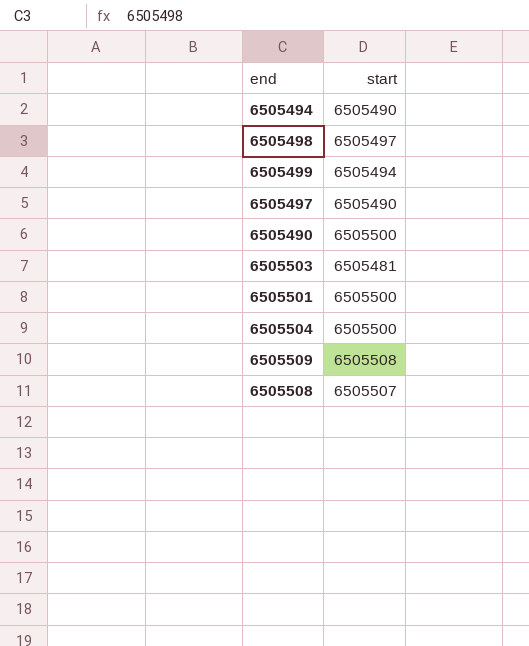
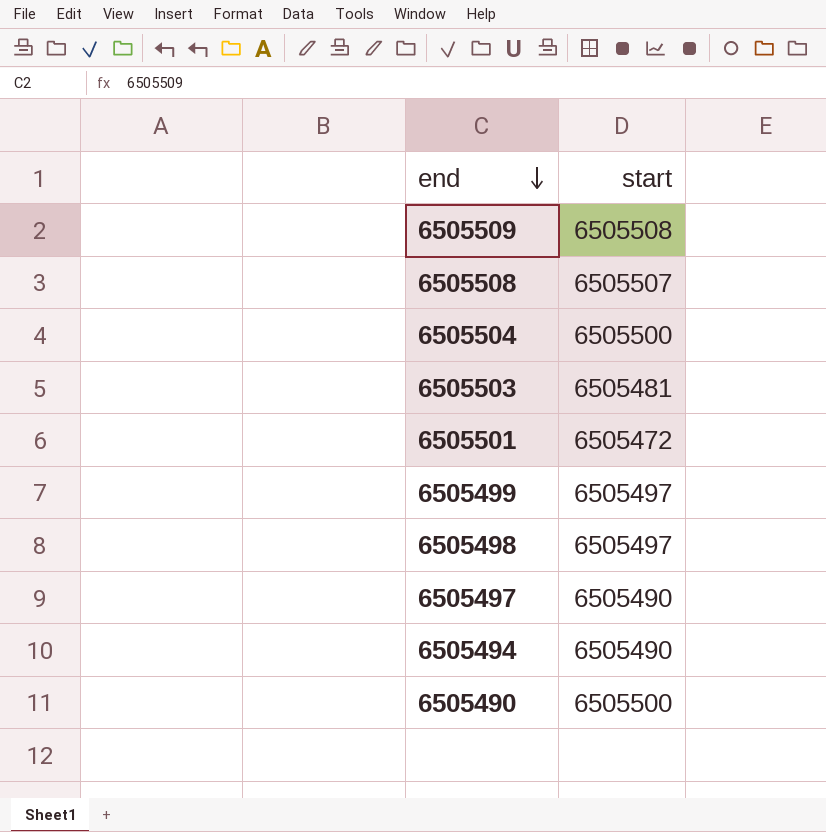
row order: none -> end descending
6505501 | start: 6505500 -> 6505472
6505499 | start: 6505494 -> 6505497

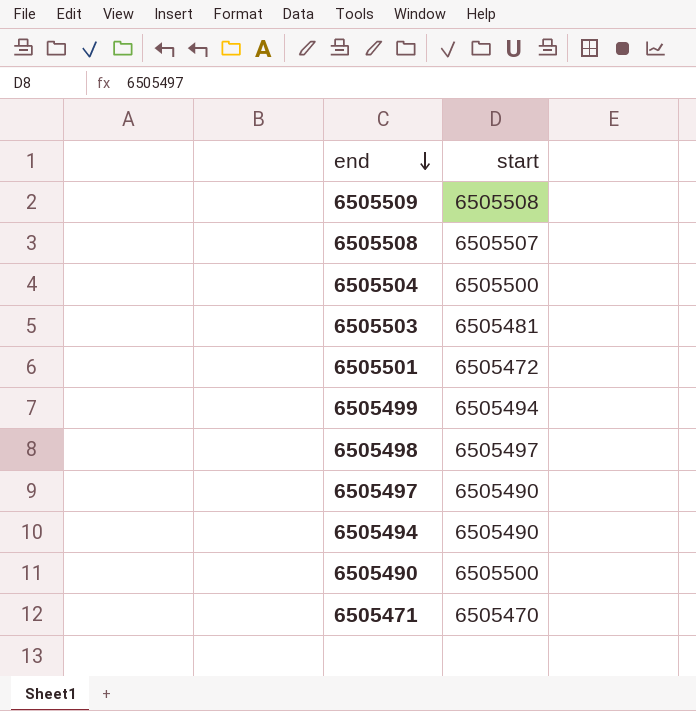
6505499 | start: 6505497 -> 6505494
row 6505471: none -> 6505470

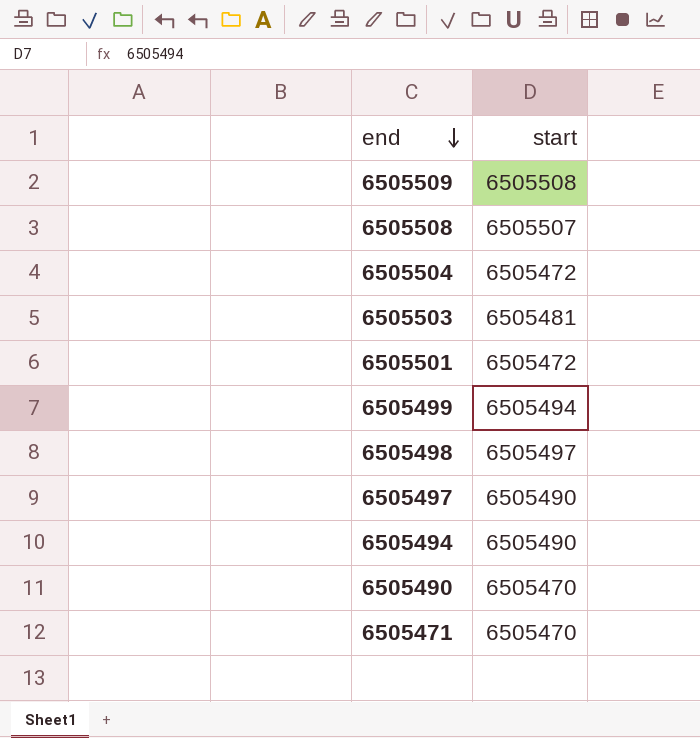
6505504 | start: 6505500 -> 6505472
6505490 | start: 6505500 -> 6505470

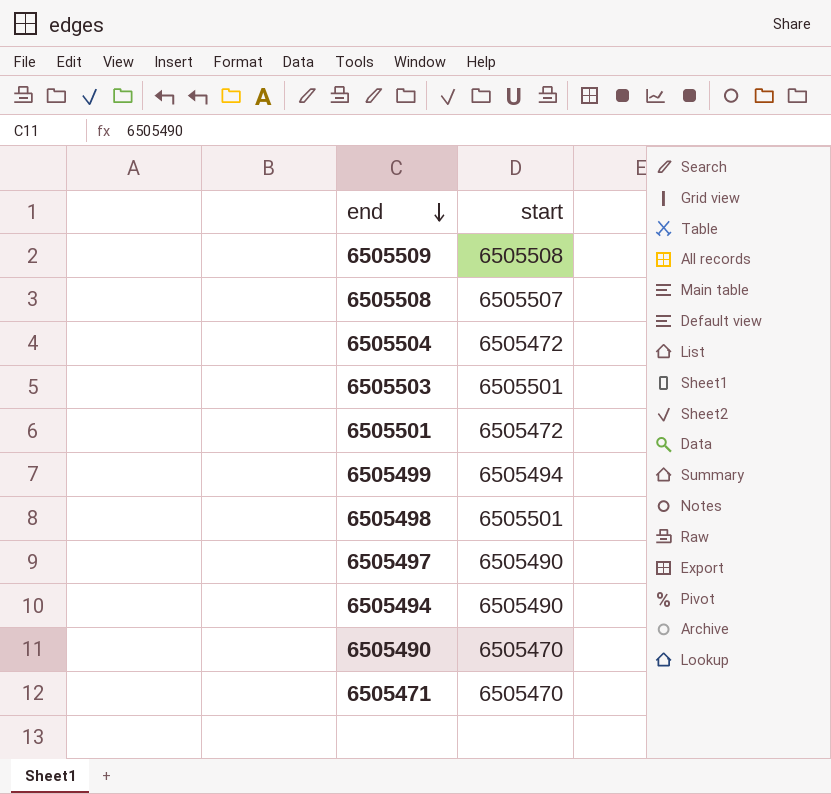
6505503 | start: 6505481 -> 6505501
6505498 | start: 6505497 -> 6505501

